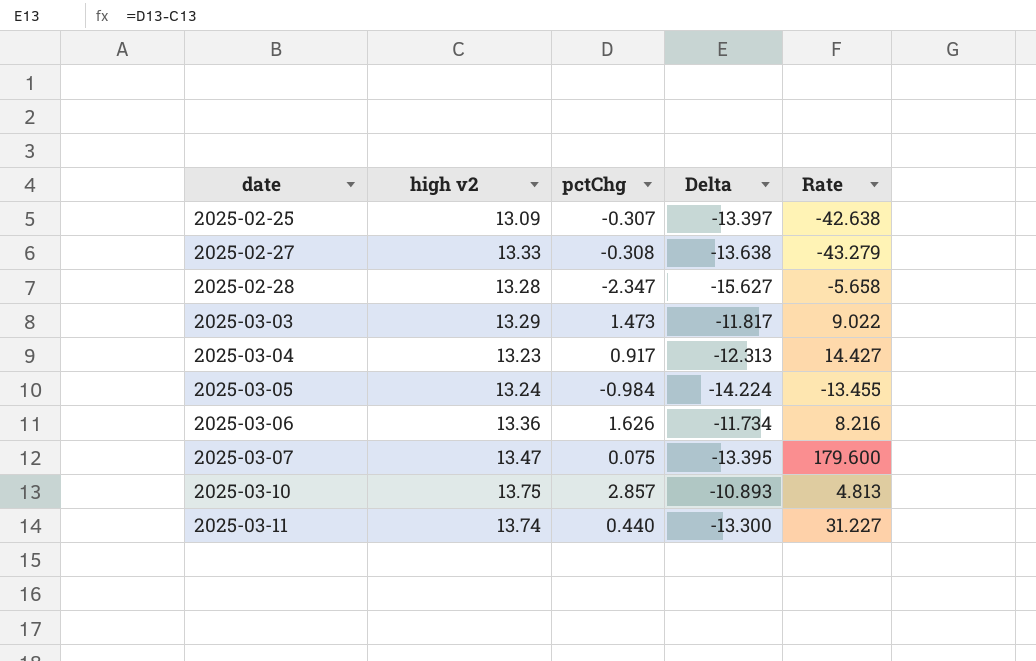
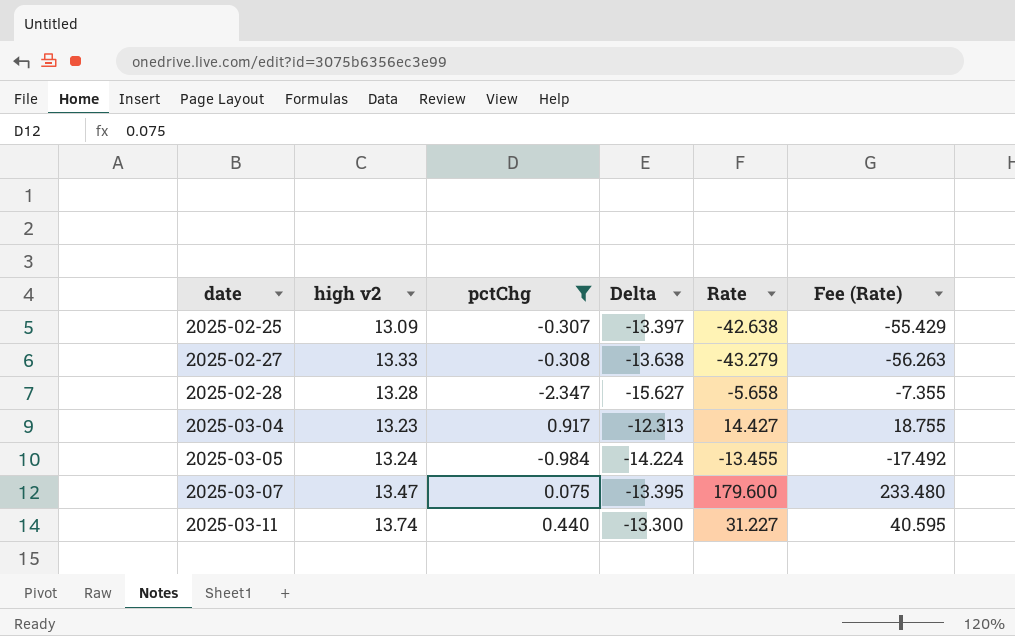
filter: none -> pctChg <= 0.917
column Fee (Rate) | formula: none -> [Rate] * 1.3

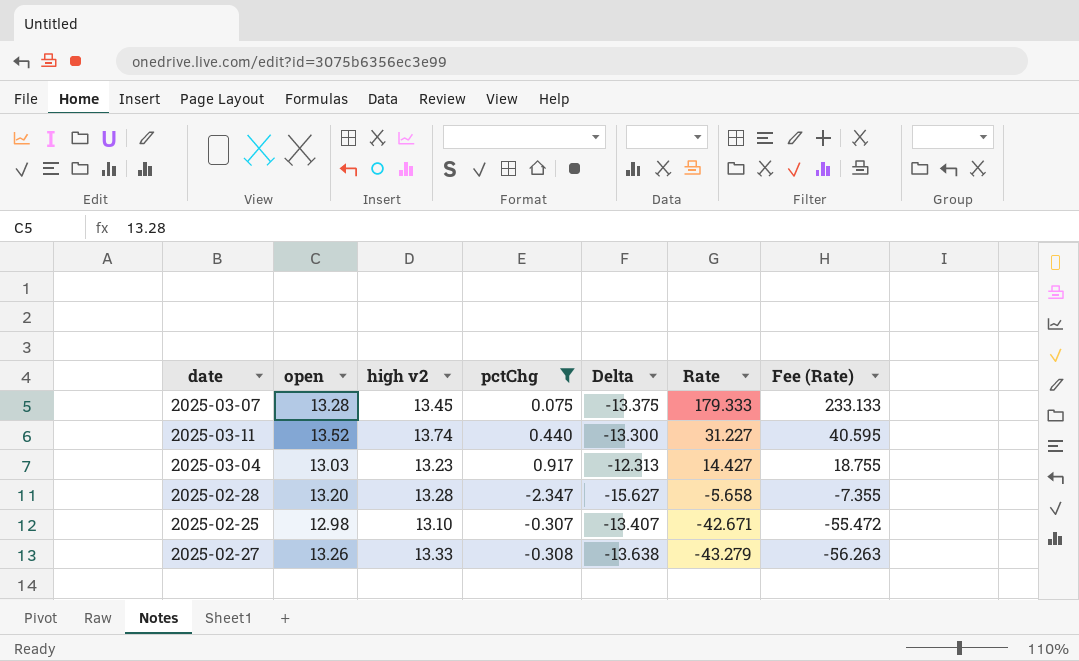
row order: date ascending -> Rate descending
column open | position: none -> 2
row 2025-03-05: 13.24 | -0.984 | -14.224 | -13.455 | -17.492 -> none
2025-03-07 | high v2: 13.47 -> 13.45
2025-03-07 | Delta: -13.395 -> -13.375
2025-03-07 | Rate: 179.600 -> 179.333
2025-03-07 | Fee (Rate): 233.480 -> 233.133
2025-02-25 | high v2: 13.09 -> 13.10
2025-02-25 | Delta: -13.397 -> -13.407
2025-02-25 | Rate: -42.638 -> -42.671
2025-02-25 | Fee (Rate): -55.429 -> -55.472

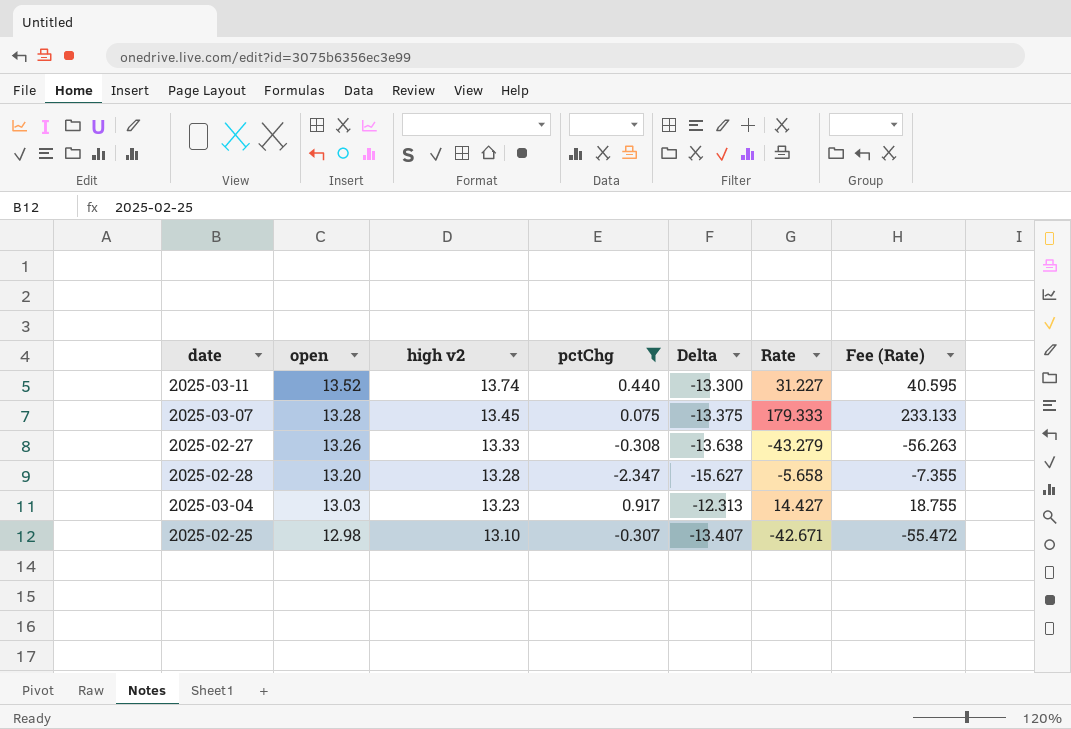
row order: Rate descending -> open descending

